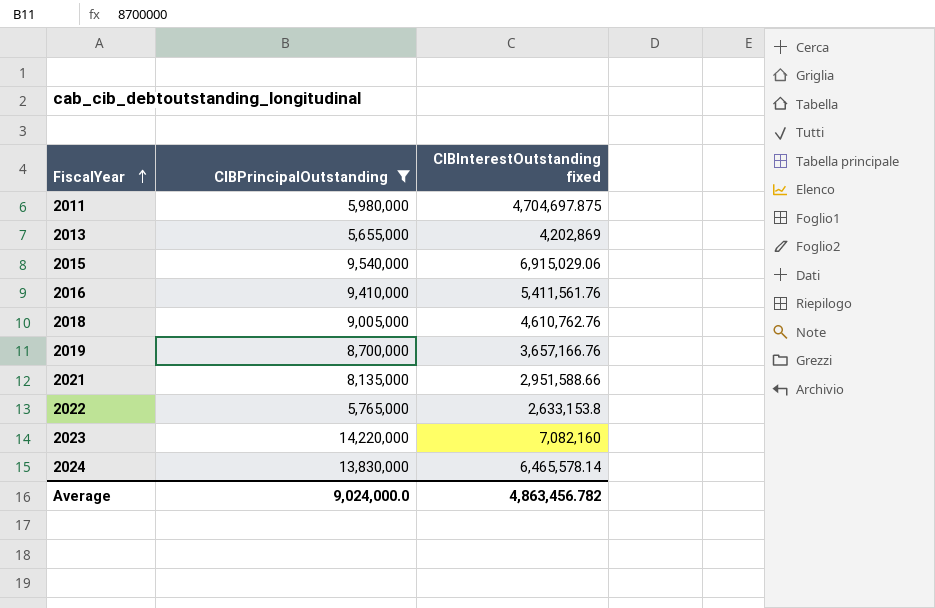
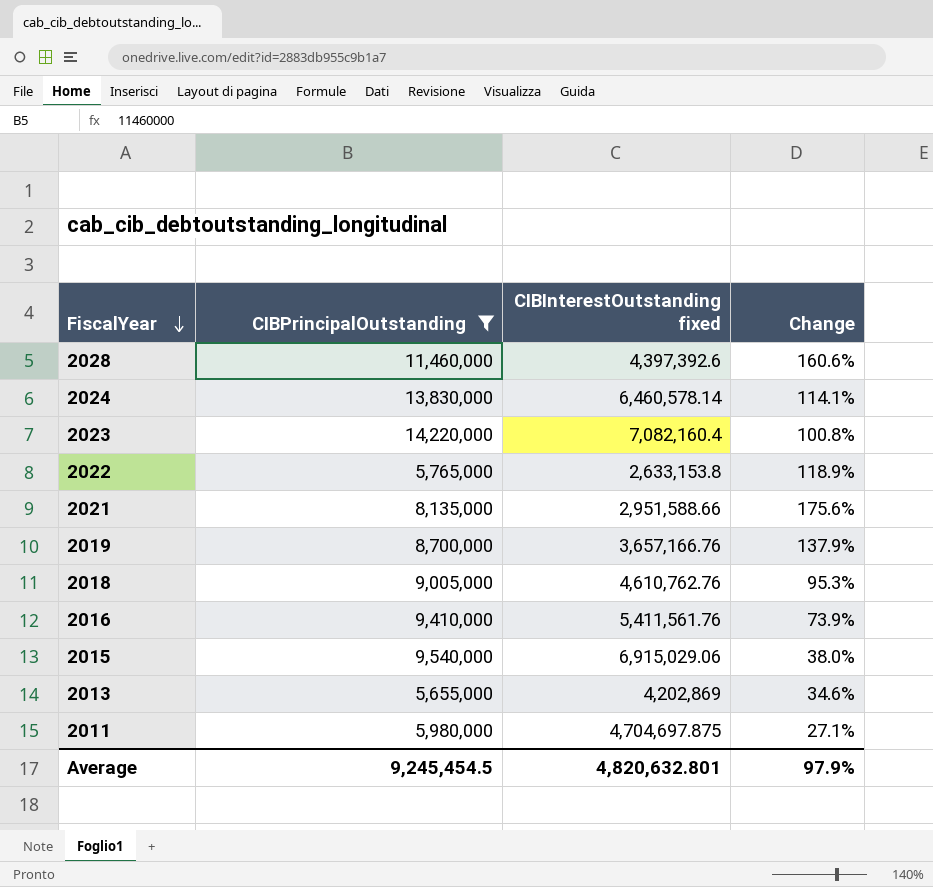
row order: FiscalYear ascending -> FiscalYear descending
column Change | formula: none -> ([CIBPrincipalOutstanding] - [CIBInterestOutstanding fixed]) / [CIBInterestOutstanding fixed]
row 2028: none -> 11,460,000 | 4,397,392.6 | 160.6%
2024 | CIBInterestOutstanding fixed: 6,465,578.14 -> 6,460,578.14
2023 | CIBInterestOutstanding fixed: 7,082,160 -> 7,082,160.4
Average | CIBPrincipalOutstanding: 9,024,000.0 -> 9,245,454.5
Average | CIBInterestOutstanding fixed: 4,863,456.782 -> 4,820,632.801

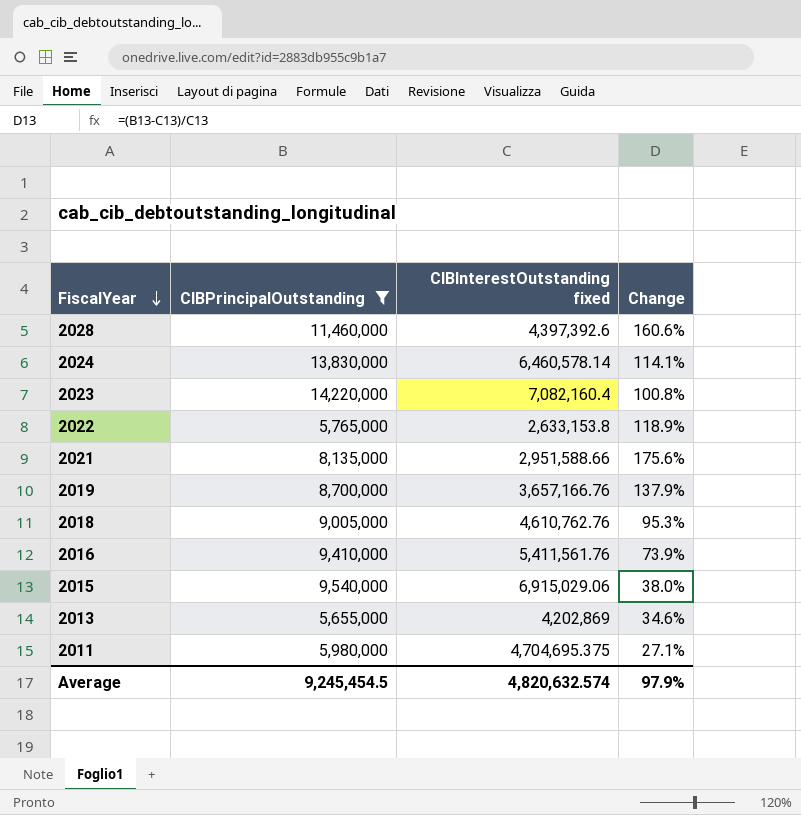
2011 | CIBInterestOutstanding fixed: 4,704,697.875 -> 4,704,695.375
Average | CIBInterestOutstanding fixed: 4,820,632.801 -> 4,820,632.574

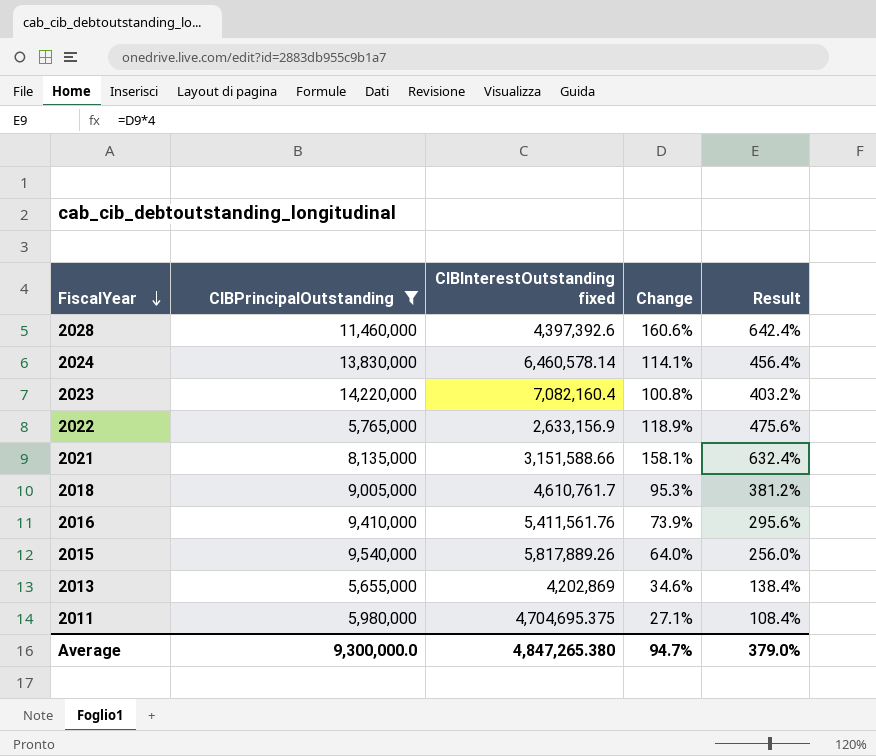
column Result | formula: none -> [Change] * 4
row 2019: 8,700,000 | 3,657,166.76 | 137.9% -> none
2022 | CIBInterestOutstanding fixed: 2,633,153.8 -> 2,633,156.9
2021 | CIBInterestOutstanding fixed: 2,951,588.66 -> 3,151,588.66
2021 | Change: 175.6% -> 158.1%
2018 | CIBInterestOutstanding fixed: 4,610,762.76 -> 4,610,761.7
2015 | CIBInterestOutstanding fixed: 6,915,029.06 -> 5,817,889.26
2015 | Change: 38.0% -> 64.0%
Average | CIBPrincipalOutstanding: 9,245,454.5 -> 9,300,000.0
Average | CIBInterestOutstanding fixed: 4,820,632.574 -> 4,847,265.380
Average | Change: 97.9% -> 94.7%

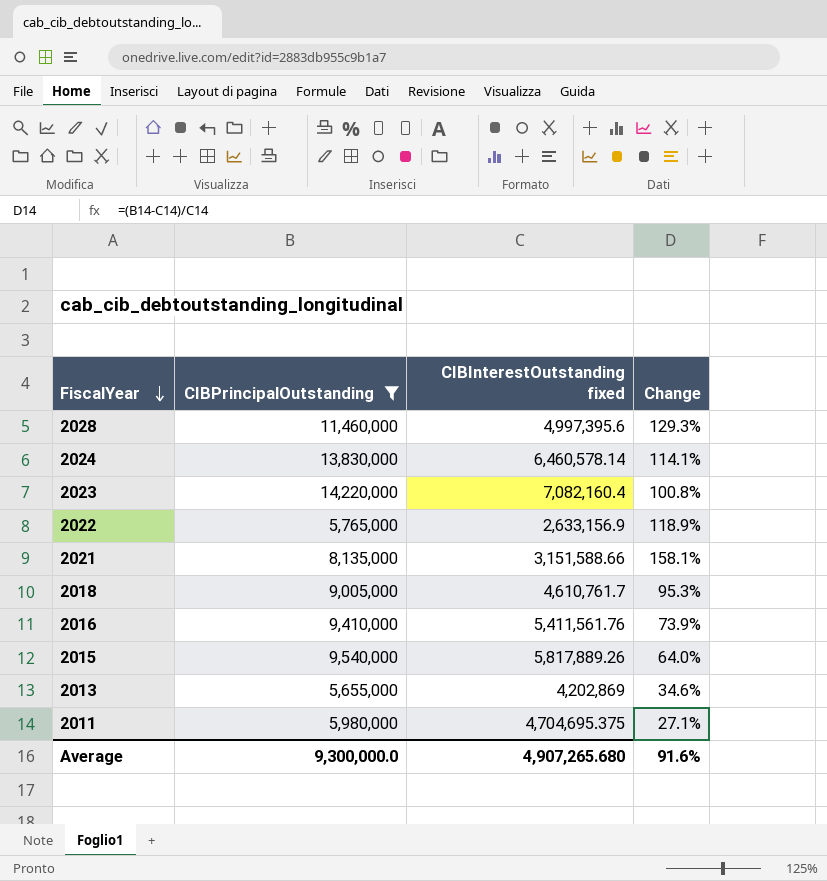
column Result | formula: [Change] * 4 -> none
2028 | CIBInterestOutstanding fixed: 4,397,392.6 -> 4,997,395.6
2028 | Change: 160.6% -> 129.3%
Average | CIBInterestOutstanding fixed: 4,847,265.380 -> 4,907,265.680
Average | Change: 94.7% -> 91.6%

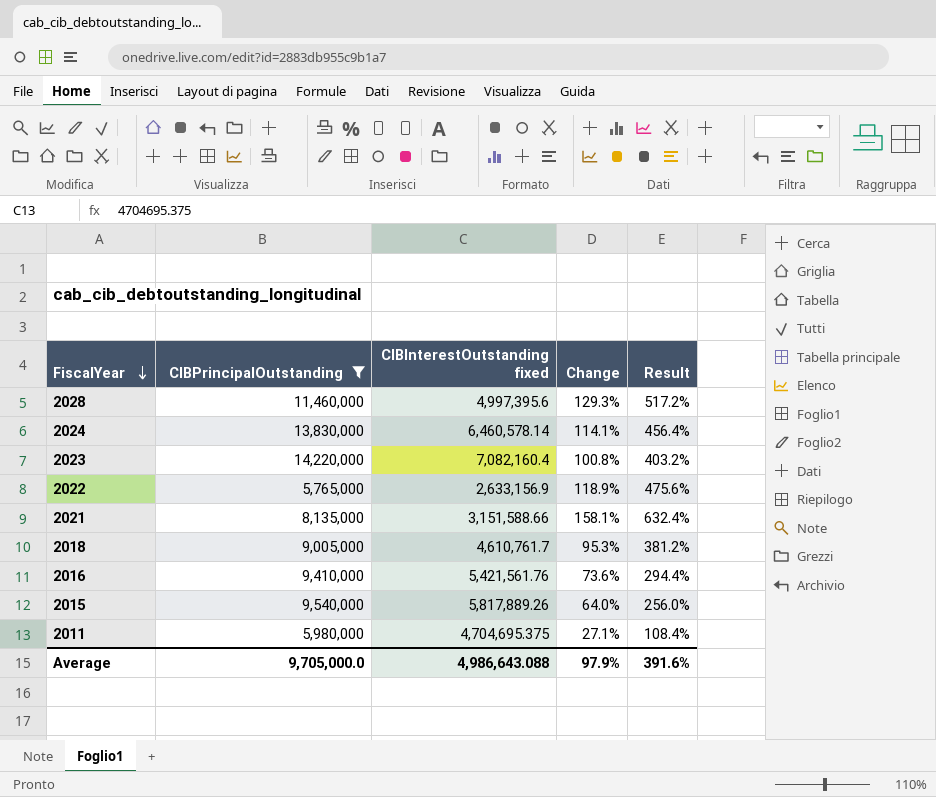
column Result | formula: none -> [Change] * 4
row 2013: 5,655,000 | 4,202,869 | 34.6% -> none
2016 | CIBInterestOutstanding fixed: 5,411,561.76 -> 5,421,561.76
2016 | Change: 73.9% -> 73.6%
Average | CIBPrincipalOutstanding: 9,300,000.0 -> 9,705,000.0
Average | CIBInterestOutstanding fixed: 4,907,265.680 -> 4,986,643.088
Average | Change: 91.6% -> 97.9%

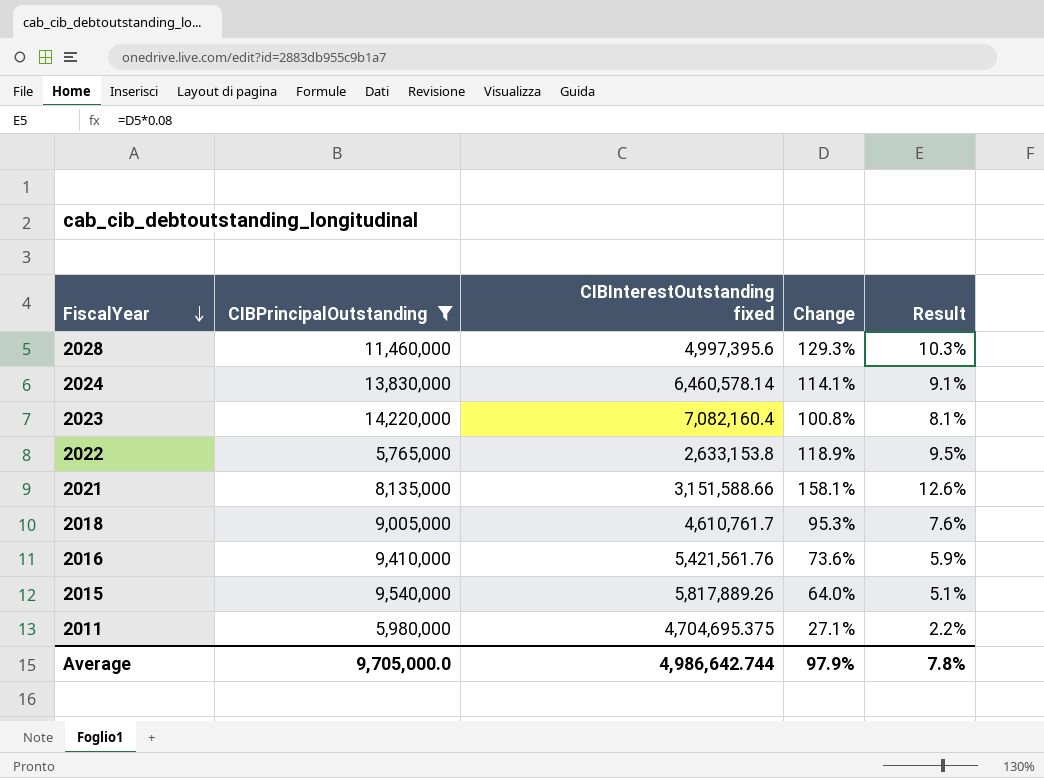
column Result | formula: [Change] * 4 -> [Change] * 0.08
2022 | CIBInterestOutstanding fixed: 2,633,156.9 -> 2,633,153.8
Average | CIBInterestOutstanding fixed: 4,986,643.088 -> 4,986,642.744
Average | Result: 391.6% -> 7.8%

